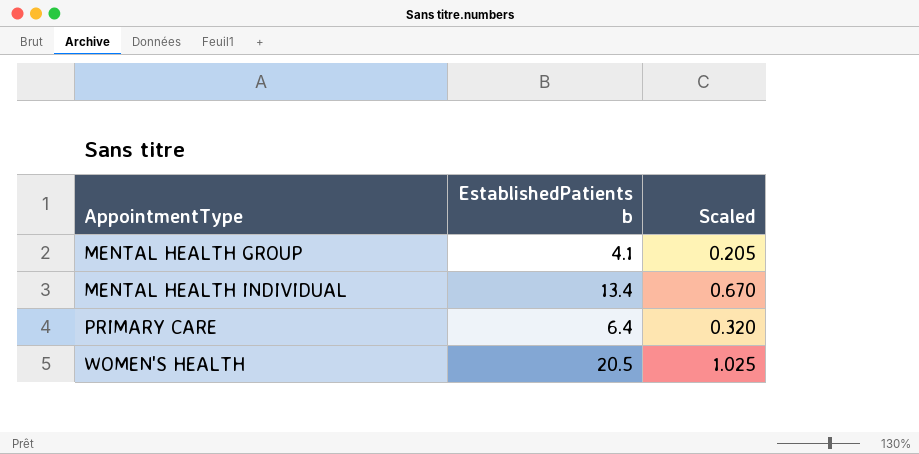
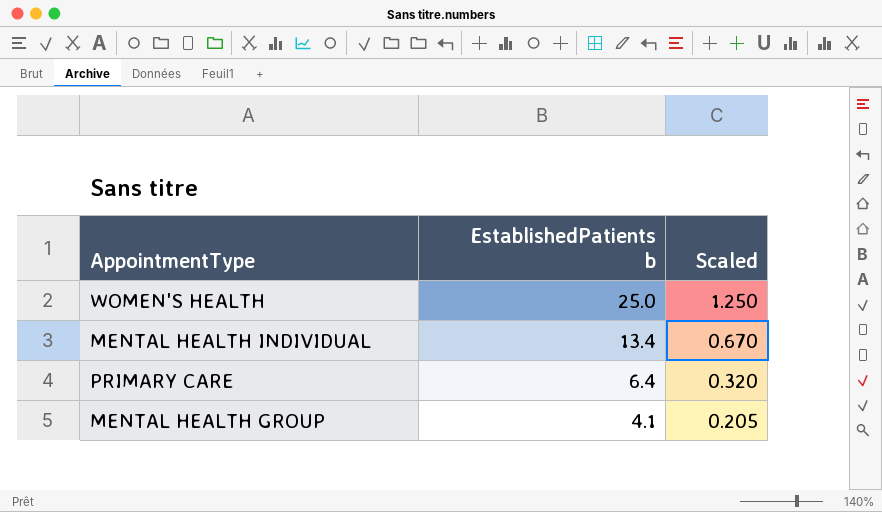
row order: AppointmentType ascending -> EstablishedPatients b descending
WOMEN'S HEALTH | EstablishedPatients b: 20.5 -> 25.0
WOMEN'S HEALTH | Scaled: 1.025 -> 1.250

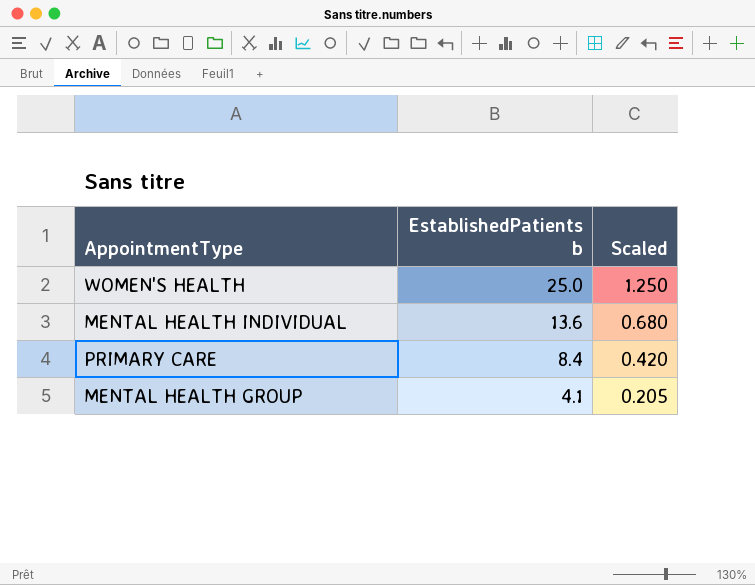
MENTAL HEALTH INDIVIDUAL | EstablishedPatients b: 13.4 -> 13.6
MENTAL HEALTH INDIVIDUAL | Scaled: 0.670 -> 0.680
PRIMARY CARE | EstablishedPatients b: 6.4 -> 8.4
PRIMARY CARE | Scaled: 0.320 -> 0.420

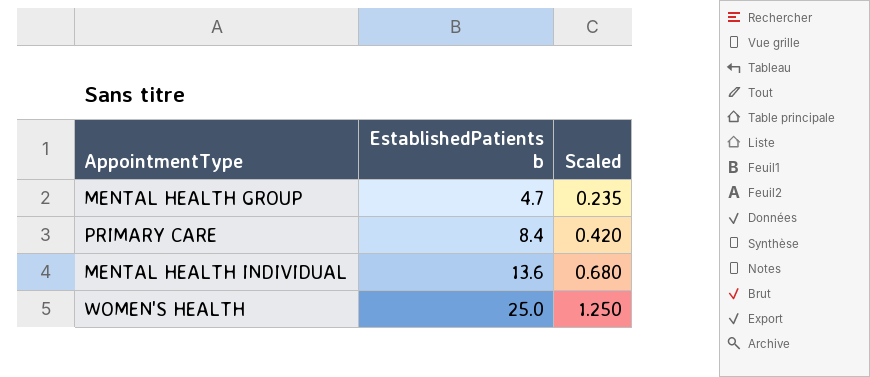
row order: EstablishedPatients b descending -> EstablishedPatients b ascending
MENTAL HEALTH GROUP | EstablishedPatients b: 4.1 -> 4.7
MENTAL HEALTH GROUP | Scaled: 0.205 -> 0.235

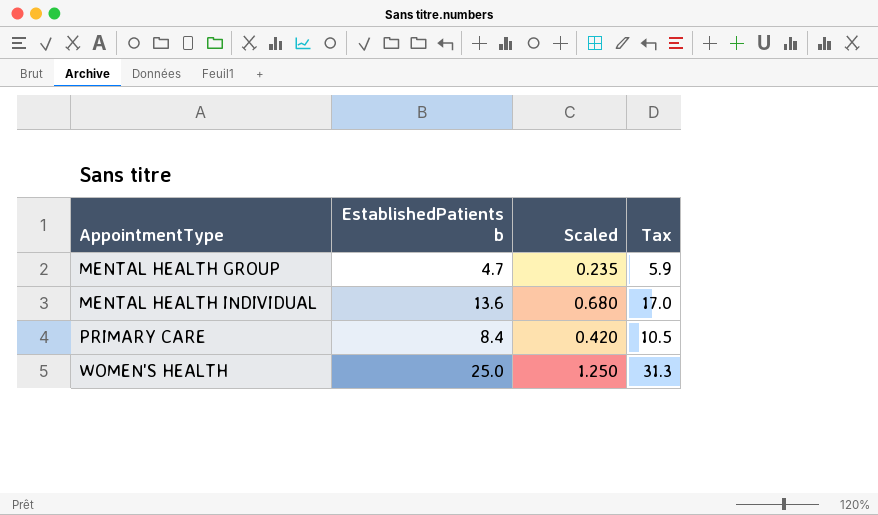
row order: EstablishedPatients b ascending -> AppointmentType ascending
column Tax | formula: none -> [EstablishedPatients b] * 1.25

